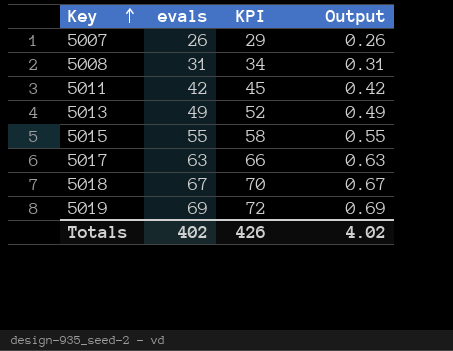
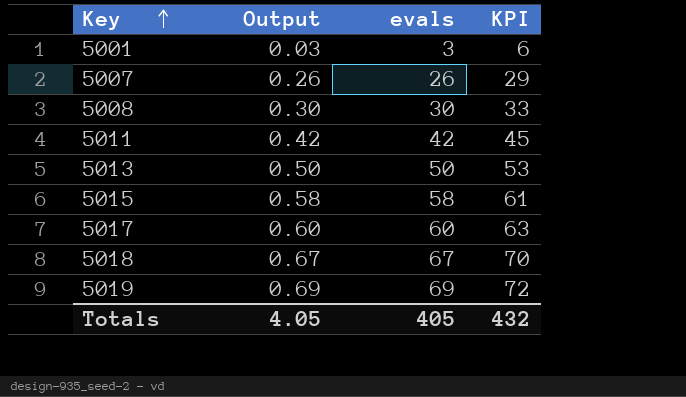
column Output | position: 4 -> 2
row 5001: none -> 0.03 | 3 | 6
5008 | Output: 0.31 -> 0.30
5008 | evals: 31 -> 30
5008 | KPI: 34 -> 33
5013 | Output: 0.49 -> 0.50
5013 | evals: 49 -> 50
5013 | KPI: 52 -> 53
5015 | Output: 0.55 -> 0.58
5015 | evals: 55 -> 58
5015 | KPI: 58 -> 61
5017 | Output: 0.63 -> 0.60
5017 | evals: 63 -> 60
5017 | KPI: 66 -> 63
Totals | Output: 4.02 -> 4.05
Totals | evals: 402 -> 405
Totals | KPI: 426 -> 432

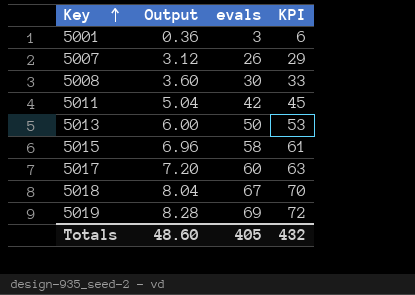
column Output | formula: [evals] * 0.01 -> [evals] * 0.12
Totals | Output: 4.05 -> 48.60

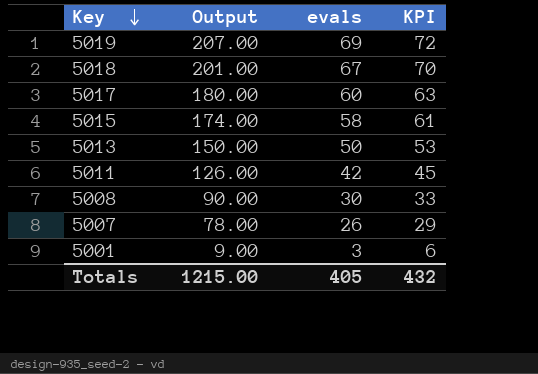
row order: Key ascending -> Key descending
column Output | formula: [evals] * 0.12 -> [evals] * 3
Totals | Output: 48.60 -> 1215.00

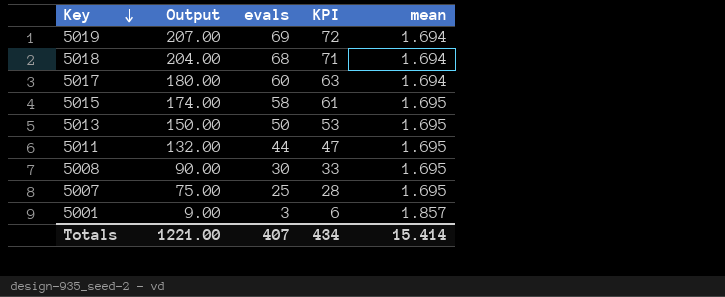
column mean | position: none -> 5
5018 | Output: 201.00 -> 204.00
5018 | evals: 67 -> 68
5018 | KPI: 70 -> 71
5011 | Output: 126.00 -> 132.00
5011 | evals: 42 -> 44
5011 | KPI: 45 -> 47
5007 | Output: 78.00 -> 75.00
5007 | evals: 26 -> 25
5007 | KPI: 29 -> 28
Totals | Output: 1215.00 -> 1221.00
Totals | evals: 405 -> 407
Totals | KPI: 432 -> 434

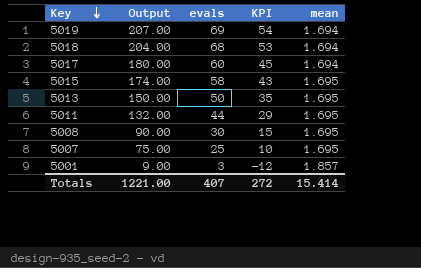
column KPI | formula: [evals] + 3 -> [evals] - 15
Totals | KPI: 434 -> 272

